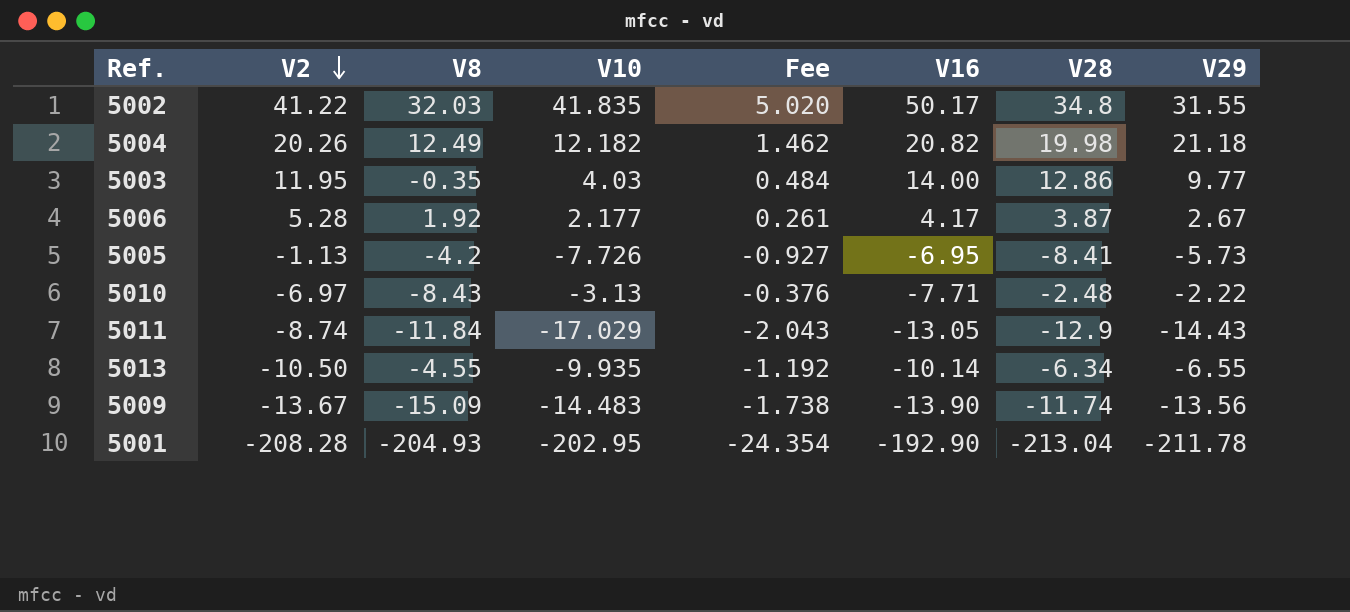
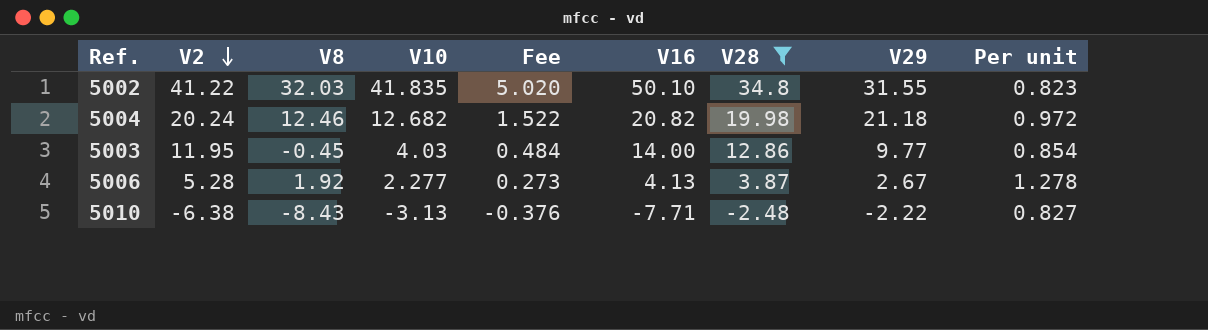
filter: none -> V28 >= -2.48
column Per unit | formula: none -> [V2] / [V16]
5002 | V16: 50.17 -> 50.10
5004 | V2: 20.26 -> 20.24
5004 | V8: 12.49 -> 12.46
5004 | V10: 12.182 -> 12.682
5004 | Fee: 1.462 -> 1.522
5003 | V8: -0.35 -> -0.45
5006 | V10: 2.177 -> 2.277
5006 | Fee: 0.261 -> 0.273
5006 | V16: 4.17 -> 4.13
5010 | V2: -6.97 -> -6.38

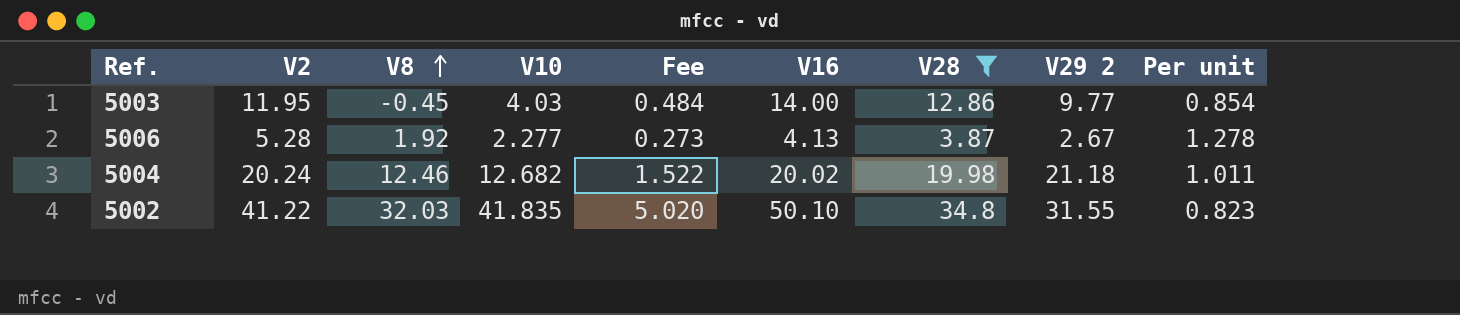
row order: V2 descending -> V8 ascending
column name: V29 -> V29 2
row 5010: -6.38 | -8.43 | -3.13 | -0.376 | -7.71 | -2.48 | -2.22 | 0.827 -> none
5004 | V16: 20.82 -> 20.02
5004 | Per unit: 0.972 -> 1.011

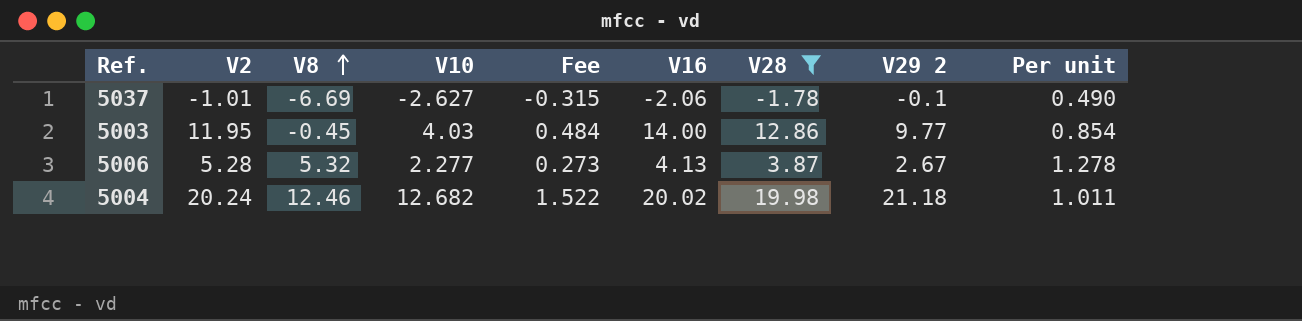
row 5002: 41.22 | 32.03 | 41.835 | 5.020 | 50.10 | 34.8 | 31.55 | 0.823 -> none
row 5037: none -> -1.01 | -6.69 | -2.627 | -0.315 | -2.06 | -1.78 | -0.1 | 0.490
5006 | V8: 1.92 -> 5.32

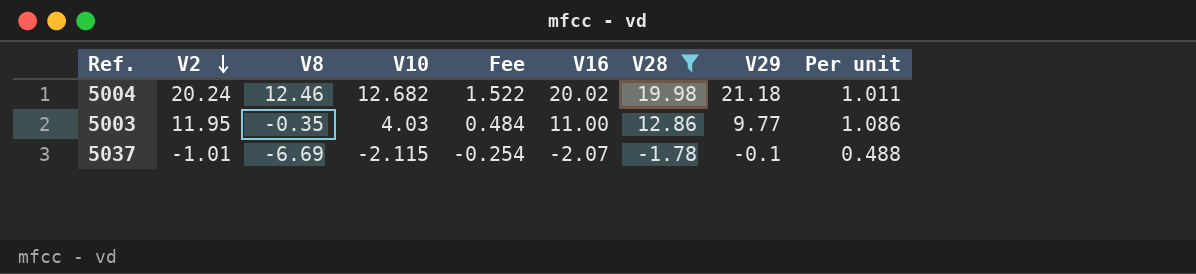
row order: V8 ascending -> V2 descending
column name: V29 2 -> V29
row 5006: 5.28 | 5.32 | 2.277 | 0.273 | 4.13 | 3.87 | 2.67 | 1.278 -> none
5003 | V8: -0.45 -> -0.35
5003 | V16: 14.00 -> 11.00
5003 | Per unit: 0.854 -> 1.086
5037 | V10: -2.627 -> -2.115
5037 | Fee: -0.315 -> -0.254
5037 | V16: -2.06 -> -2.07
5037 | Per unit: 0.490 -> 0.488

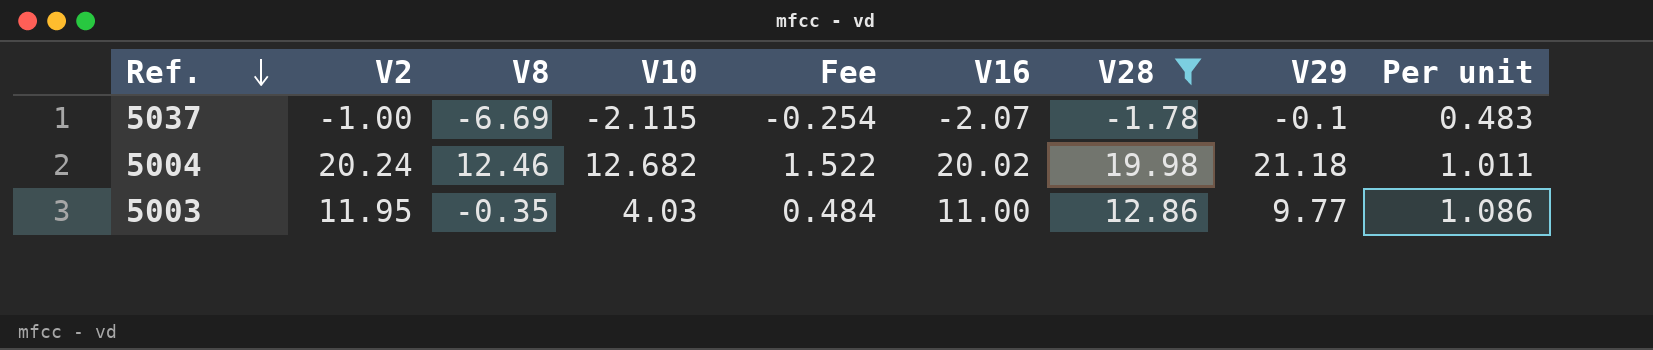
row order: V2 descending -> Ref. descending
5037 | V2: -1.01 -> -1.00
5037 | Per unit: 0.488 -> 0.483

